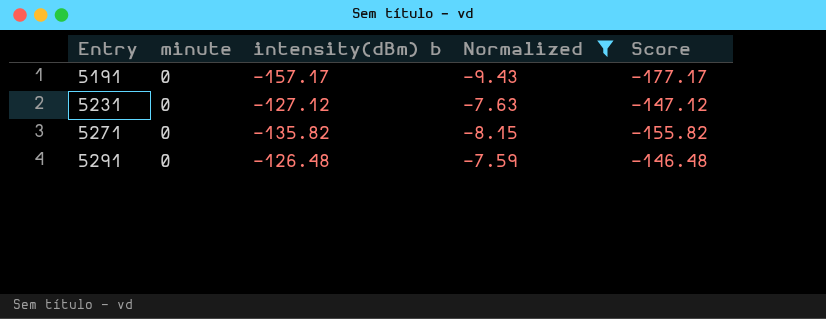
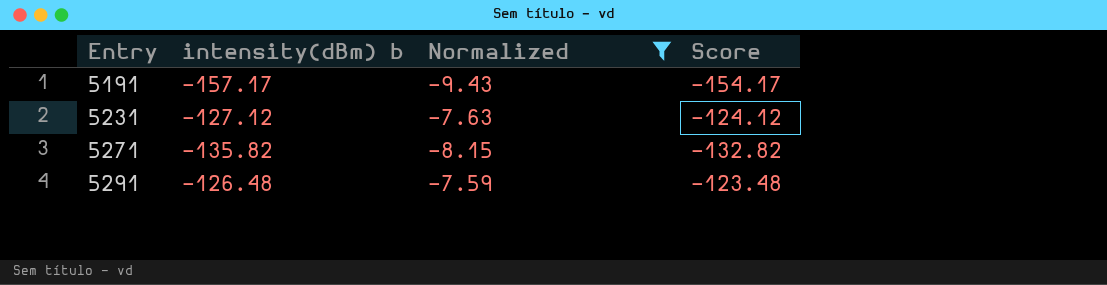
column minute | position: 2 -> none
column Score | formula: [intensity(dBm) b] - 20 -> [intensity(dBm) b] + 3

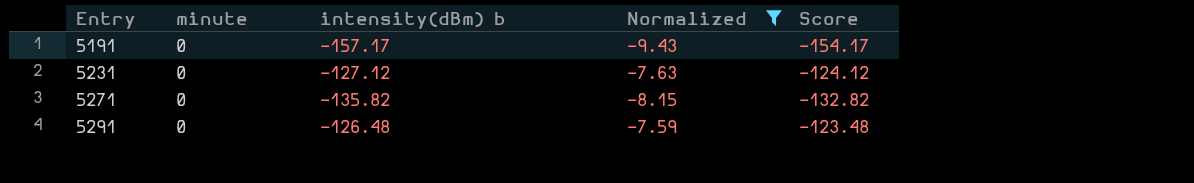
column minute | position: none -> 2

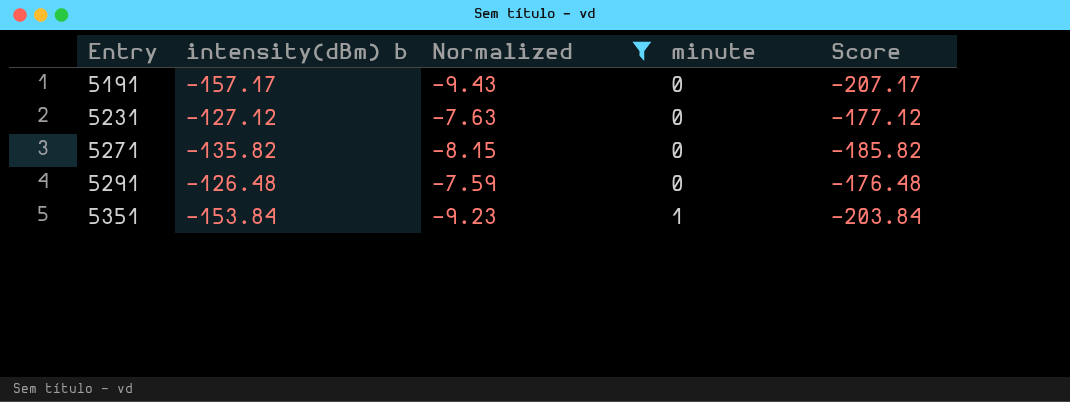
column minute | position: 2 -> 4
column Score | formula: [intensity(dBm) b] + 3 -> [intensity(dBm) b] - 50
row 5351: none -> -153.84 | -9.23 | 1 | -203.84

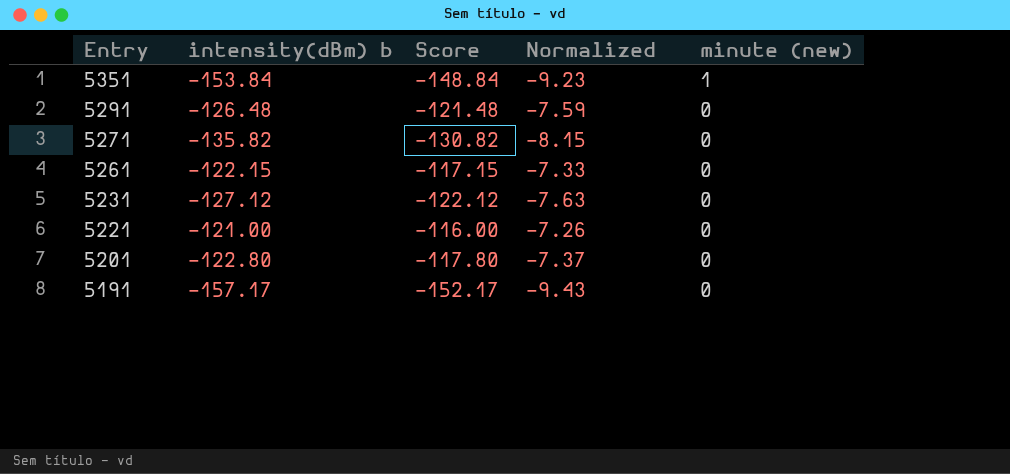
filter: Normalized <= -7.59 -> none
row order: Entry ascending -> Entry descending
column Score | formula: [intensity(dBm) b] - 50 -> [intensity(dBm) b] + 5
column Score | position: 5 -> 3
column name: minute -> minute (new)

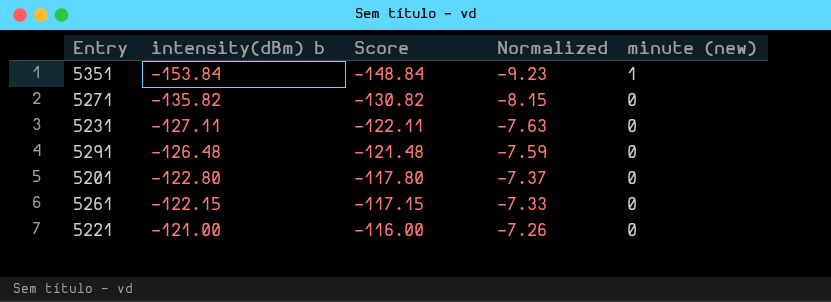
row order: Entry descending -> intensity(dBm) b ascending
row 5191: -157.17 | -152.17 | -9.43 | 0 -> none
5231 | intensity(dBm) b: -127.12 -> -127.11
5231 | Score: -122.12 -> -122.11

